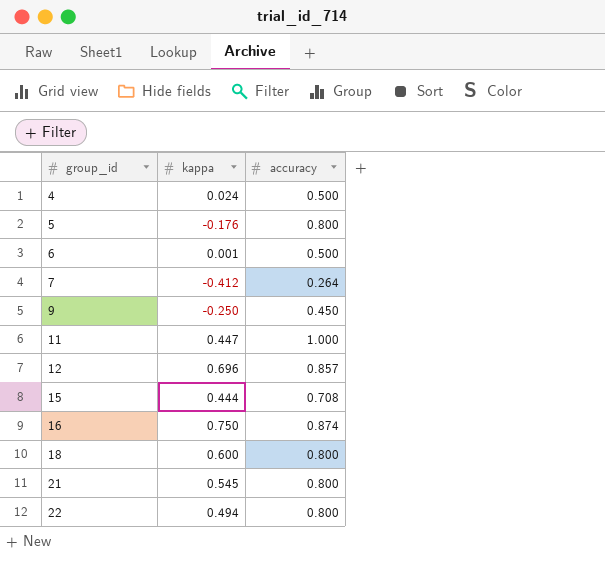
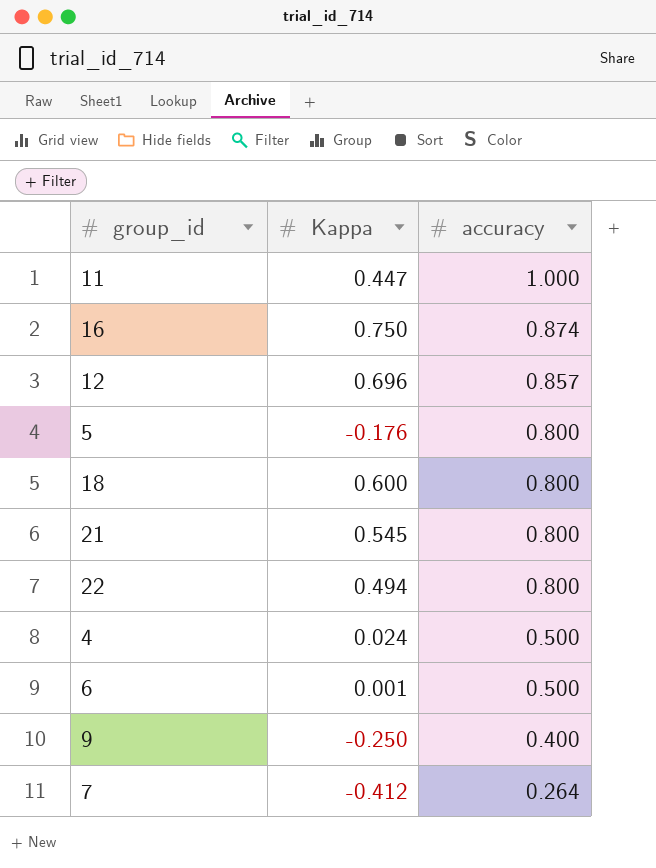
row order: group_id ascending -> accuracy descending
column name: kappa -> Kappa
row 15: 0.444 | 0.708 -> none
9 | accuracy: 0.450 -> 0.400

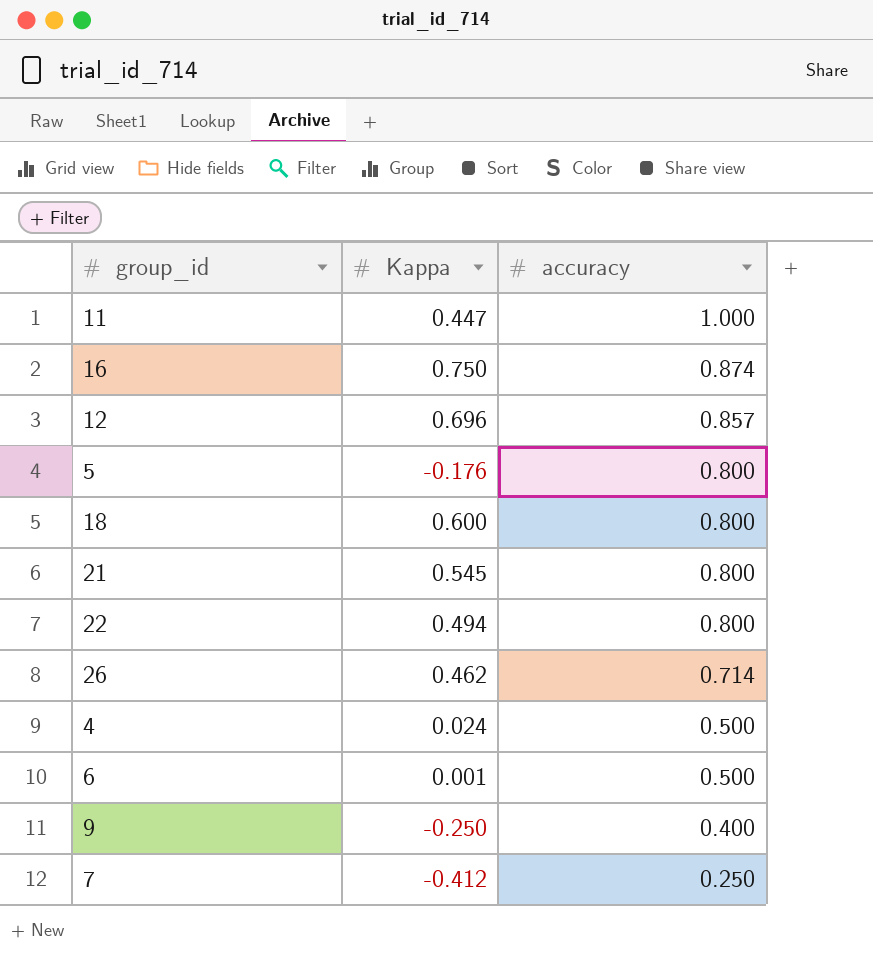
row 26: none -> 0.462 | 0.714
7 | accuracy: 0.264 -> 0.250

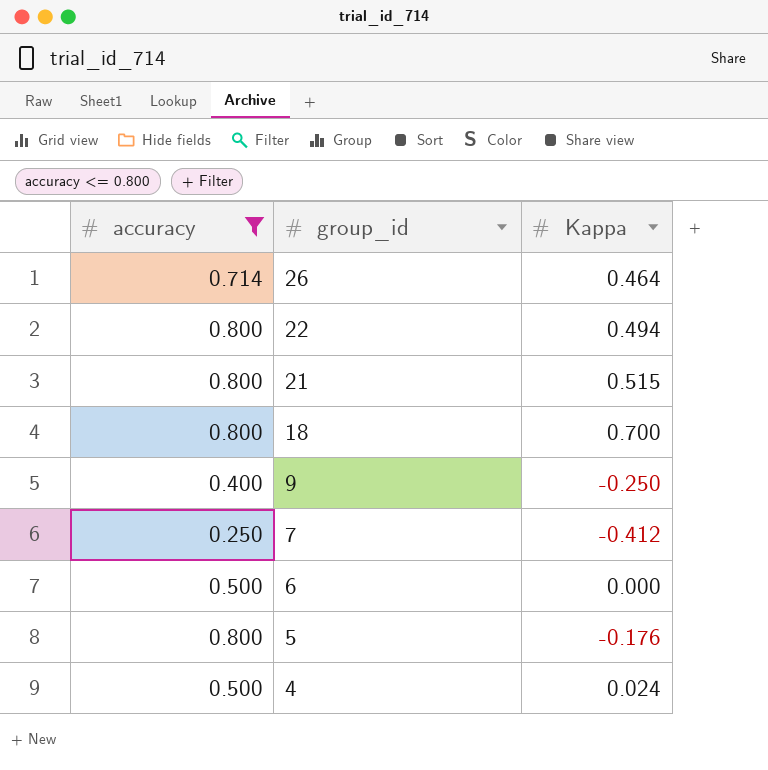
filter: none -> accuracy <= 0.800
row order: accuracy descending -> group_id descending
column accuracy | position: 3 -> 1
26 | Kappa: 0.462 -> 0.464
21 | Kappa: 0.545 -> 0.515
18 | Kappa: 0.600 -> 0.700
6 | Kappa: 0.001 -> 0.000

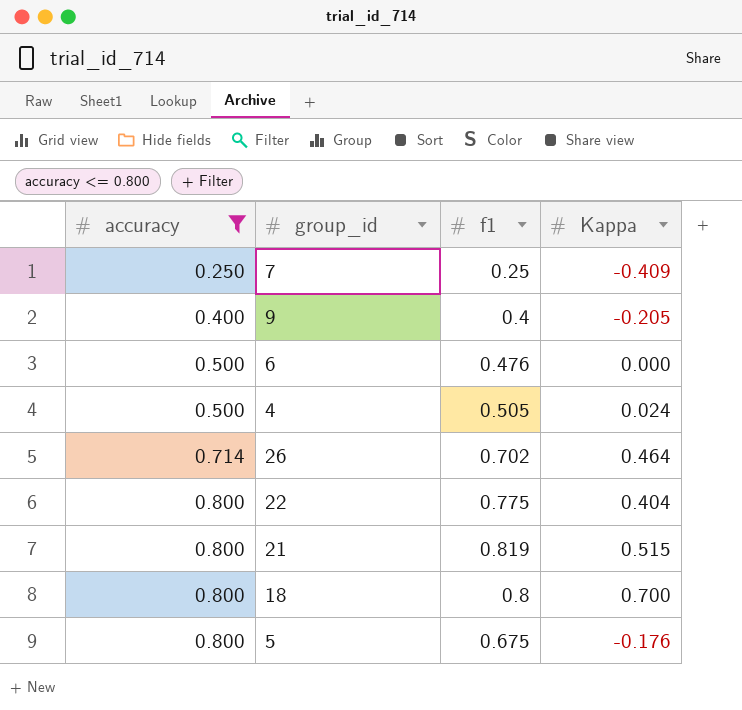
row order: group_id descending -> accuracy ascending
column f1 | position: none -> 3
7 | Kappa: -0.412 -> -0.409
9 | Kappa: -0.250 -> -0.205
22 | Kappa: 0.494 -> 0.404

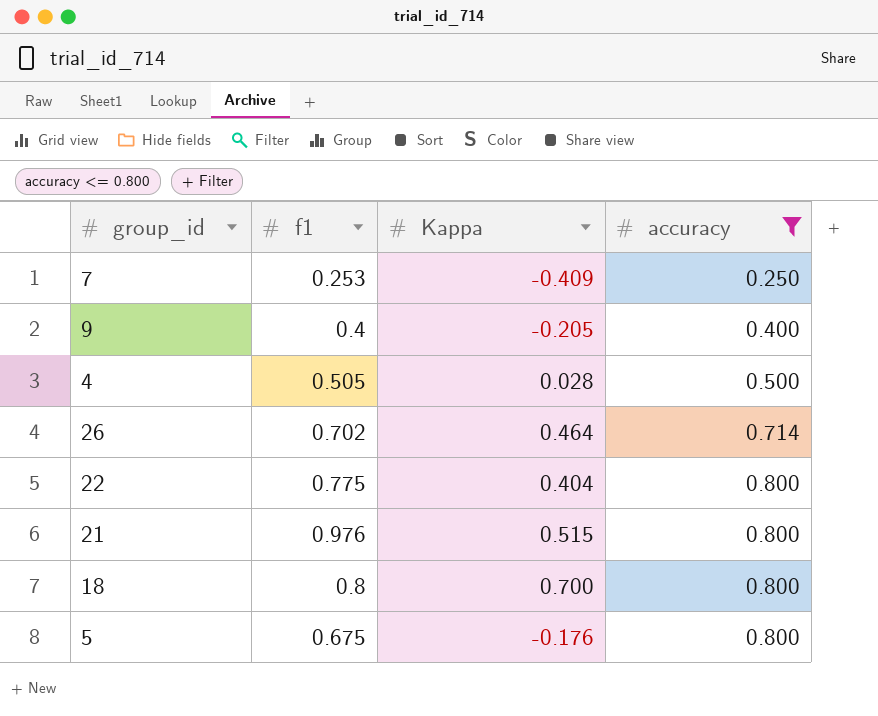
column accuracy | position: 1 -> 4
row 6: 0.500 | 0.476 | 0.000 -> none
7 | f1: 0.25 -> 0.253
4 | Kappa: 0.024 -> 0.028
21 | f1: 0.819 -> 0.976

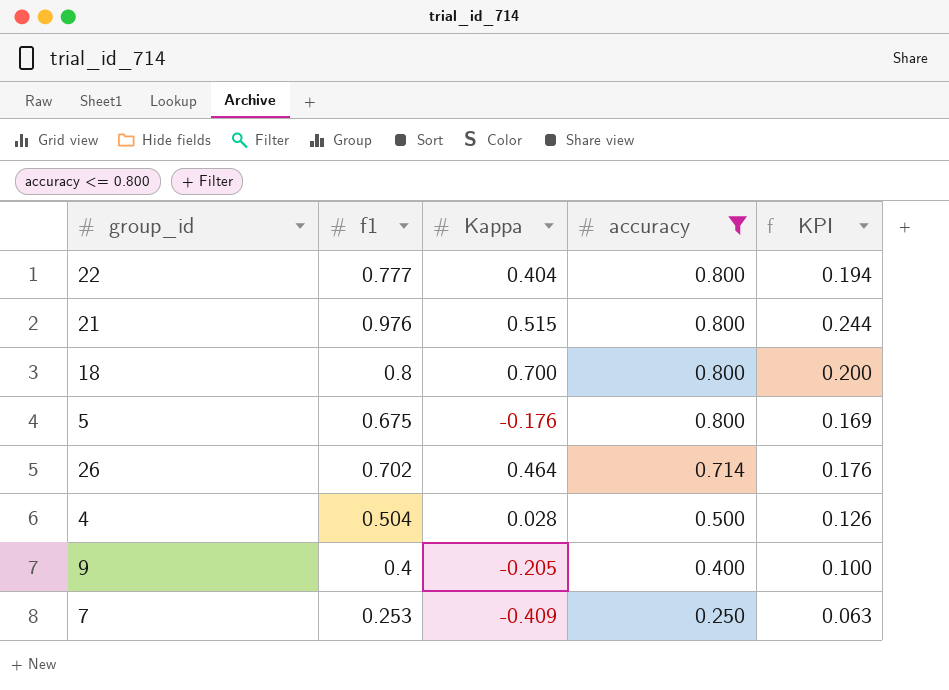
row order: accuracy ascending -> accuracy descending
column KPI | formula: none -> [f1] * 0.25
22 | f1: 0.775 -> 0.777
4 | f1: 0.505 -> 0.504

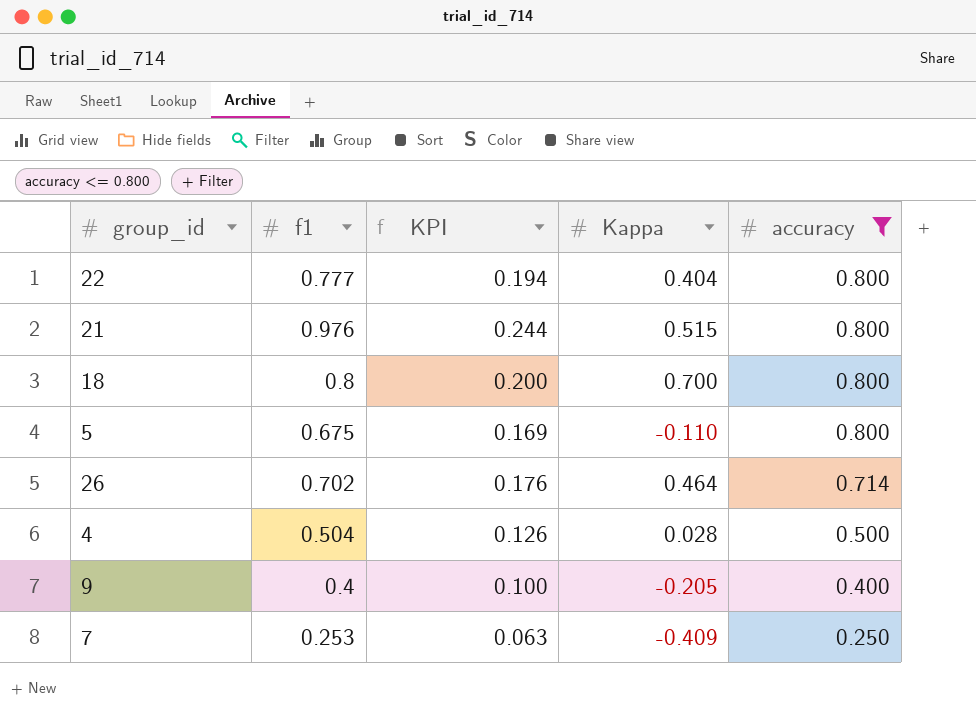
column KPI | position: 5 -> 3
5 | Kappa: -0.176 -> -0.110

